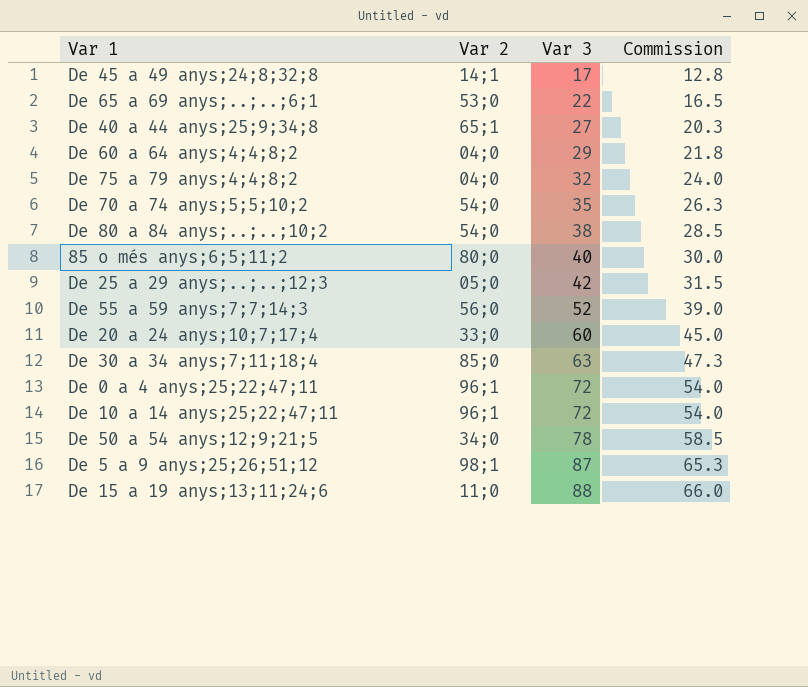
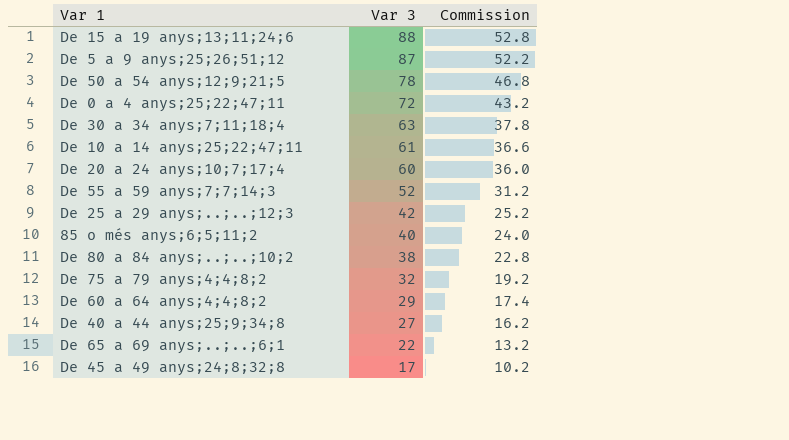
row order: Var 3 ascending -> Var 3 descending
column Var 2 | position: 2 -> none
column Commission | formula: [Var 3] * 0.75 -> [Var 3] * 0.6
row De 70 a 74 anys;5;5;10;2: 54;0 | 35 | 26.3 -> none
De 10 a 14 anys;25;22;47;11 | Var 3: 72 -> 61

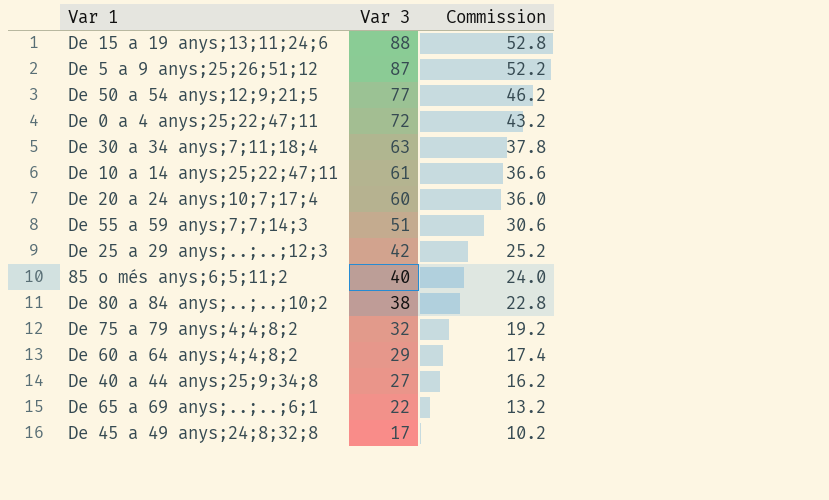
De 50 a 54 anys;12;9;21;5 | Var 3: 78 -> 77
De 50 a 54 anys;12;9;21;5 | Commission: 46.8 -> 46.2
De 55 a 59 anys;7;7;14;3 | Var 3: 52 -> 51
De 55 a 59 anys;7;7;14;3 | Commission: 31.2 -> 30.6

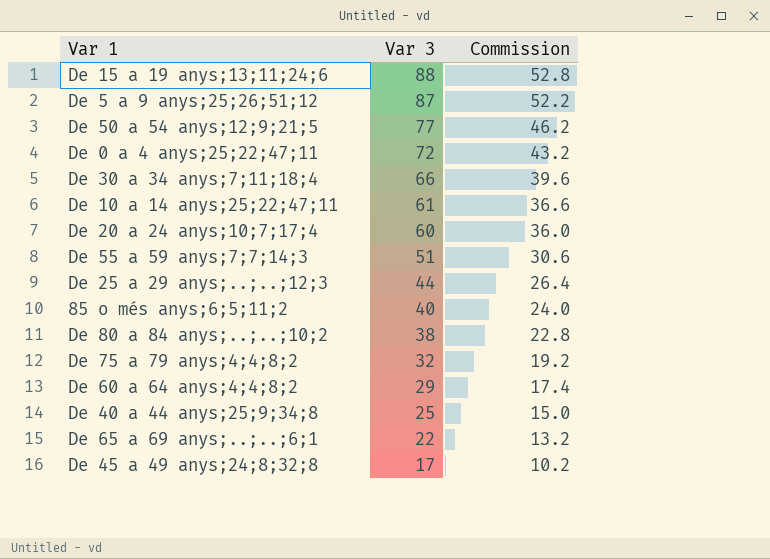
De 30 a 34 anys;7;11;18;4 | Var 3: 63 -> 66
De 30 a 34 anys;7;11;18;4 | Commission: 37.8 -> 39.6
De 25 a 29 anys;..;..;12;3 | Var 3: 42 -> 44
De 25 a 29 anys;..;..;12;3 | Commission: 25.2 -> 26.4
De 40 a 44 anys;25;9;34;8 | Var 3: 27 -> 25
De 40 a 44 anys;25;9;34;8 | Commission: 16.2 -> 15.0

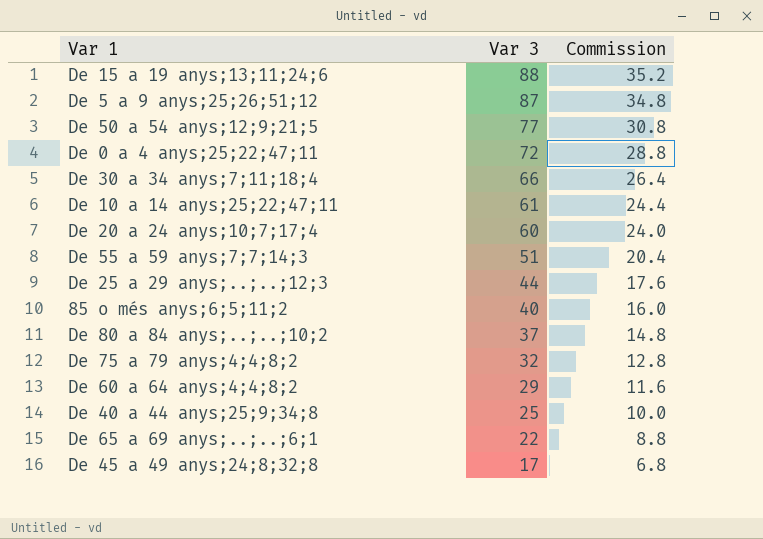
column Commission | formula: [Var 3] * 0.6 -> [Var 3] * 0.4
De 80 a 84 anys;..;..;10;2 | Var 3: 38 -> 37

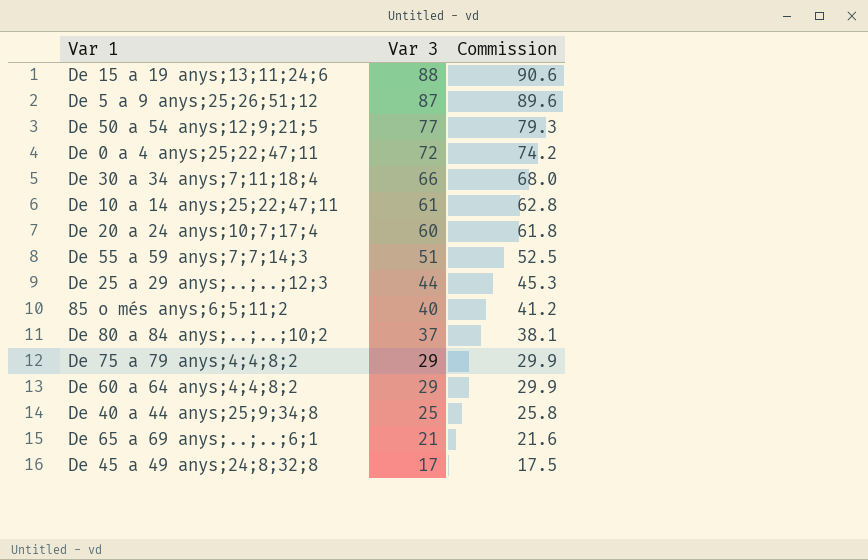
column Commission | formula: [Var 3] * 0.4 -> [Var 3] * 1.03
De 75 a 79 anys;4;4;8;2 | Var 3: 32 -> 29
De 65 a 69 anys;..;..;6;1 | Var 3: 22 -> 21

